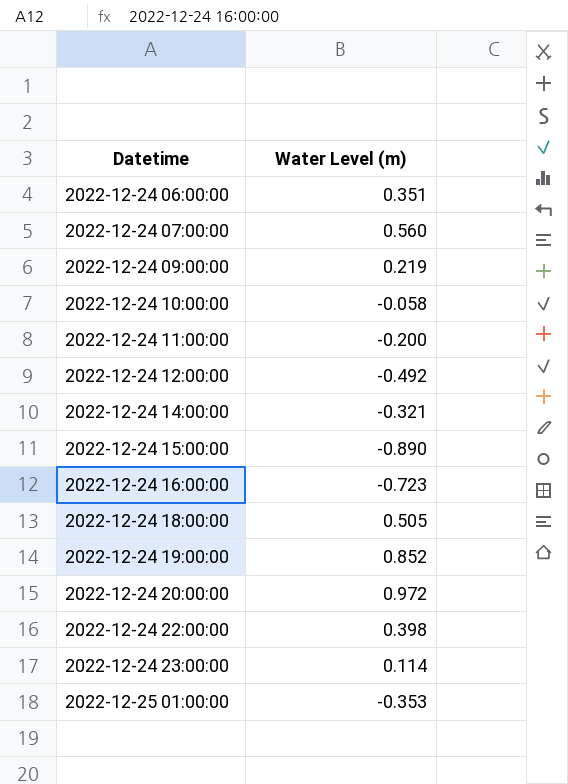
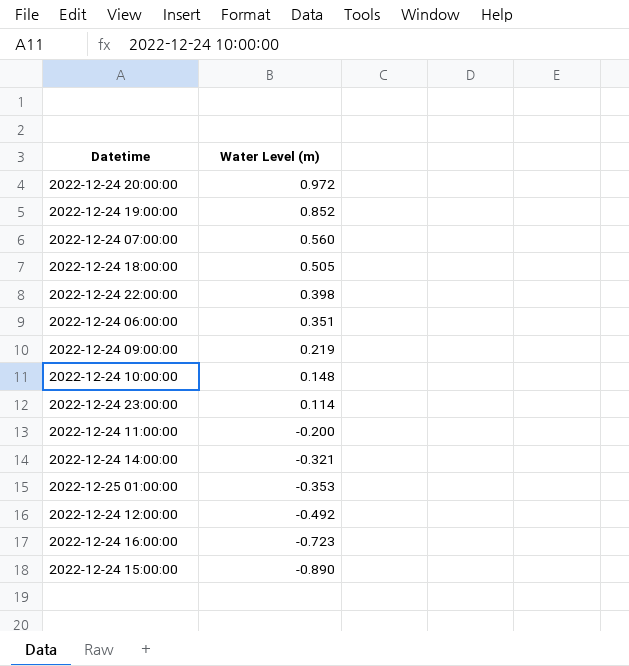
row order: Datetime ascending -> Water Level (m) descending
2022-12-24 10:00:00 | Water Level (m): -0.058 -> 0.148

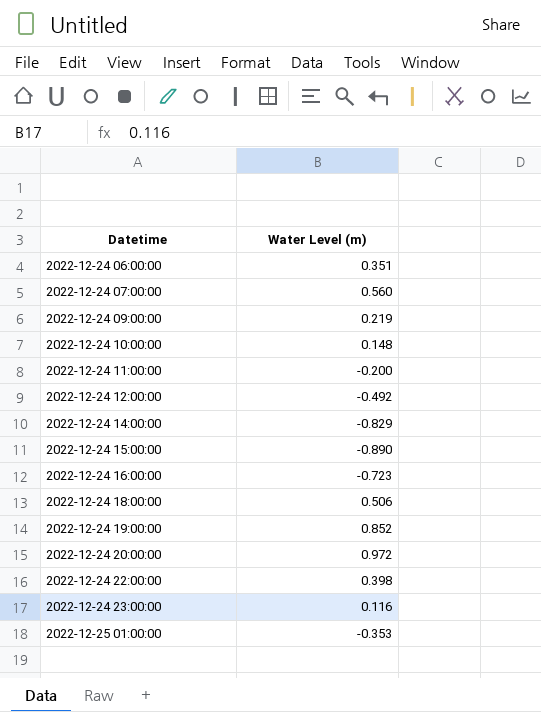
row order: Water Level (m) descending -> Datetime ascending
2022-12-24 14:00:00 | Water Level (m): -0.321 -> -0.829
2022-12-24 18:00:00 | Water Level (m): 0.505 -> 0.506
2022-12-24 23:00:00 | Water Level (m): 0.114 -> 0.116

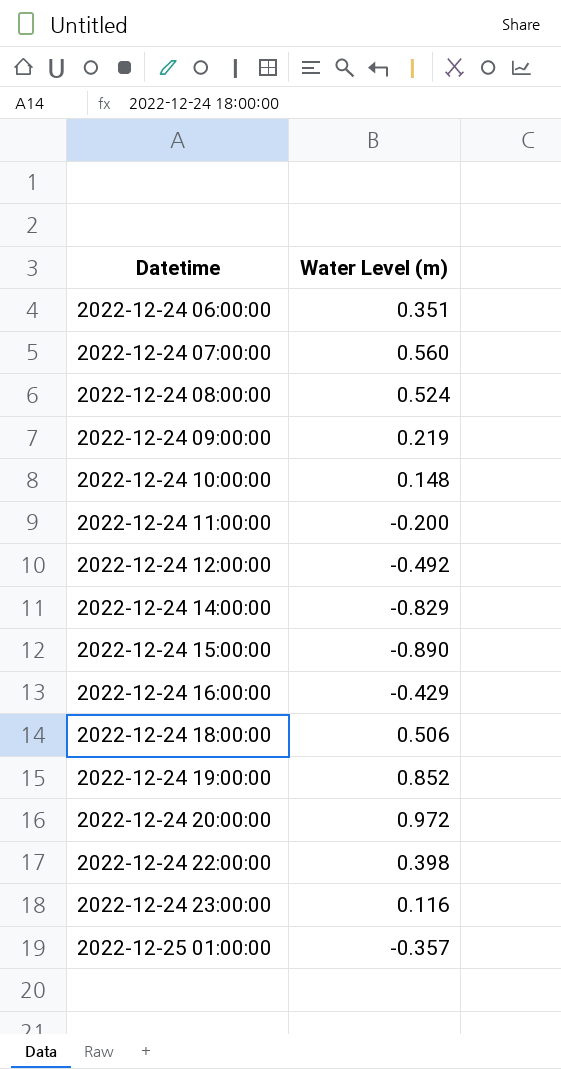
row 2022-12-24 08:00:00: none -> 0.524
2022-12-24 16:00:00 | Water Level (m): -0.723 -> -0.429
2022-12-25 01:00:00 | Water Level (m): -0.353 -> -0.357

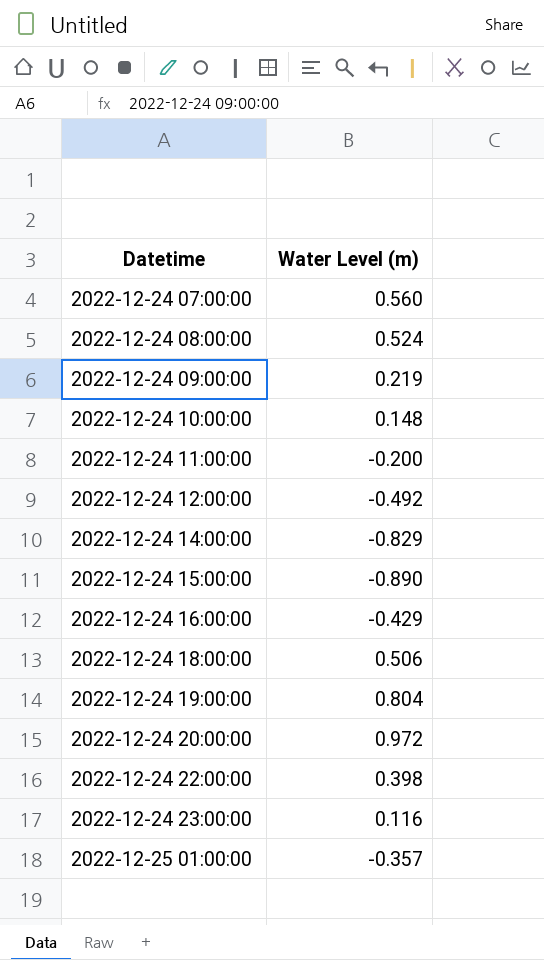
row 2022-12-24 06:00:00: 0.351 -> none
2022-12-24 19:00:00 | Water Level (m): 0.852 -> 0.804

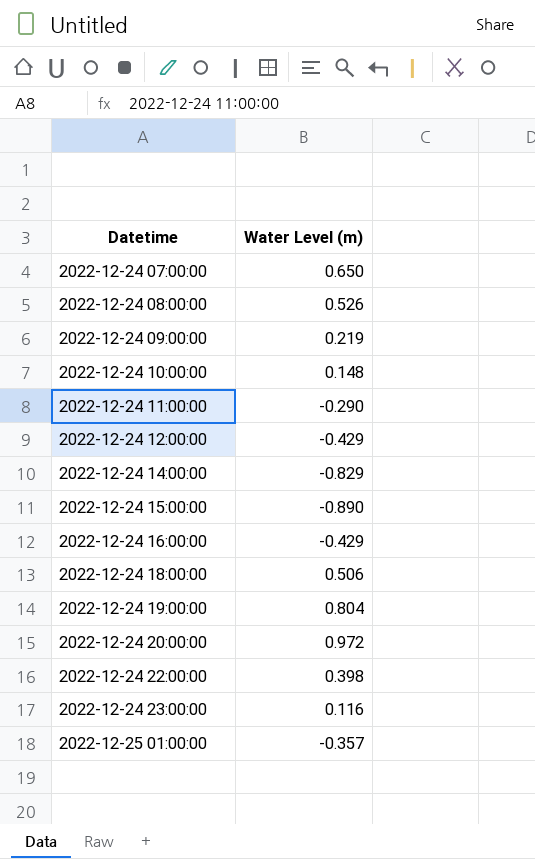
2022-12-24 07:00:00 | Water Level (m): 0.560 -> 0.650
2022-12-24 08:00:00 | Water Level (m): 0.524 -> 0.526
2022-12-24 11:00:00 | Water Level (m): -0.200 -> -0.290
2022-12-24 12:00:00 | Water Level (m): -0.492 -> -0.429

